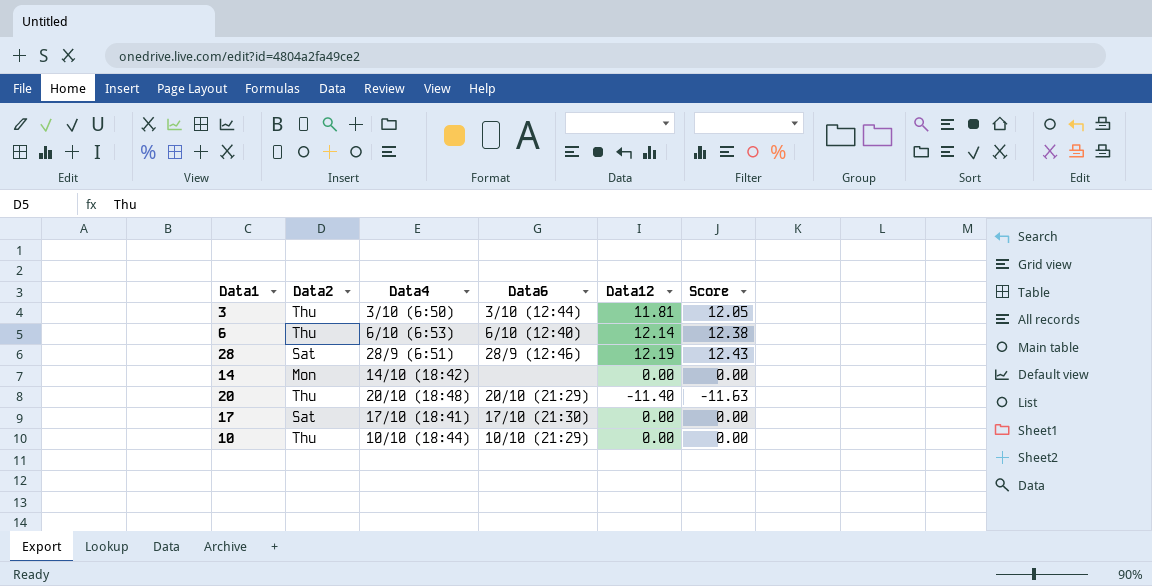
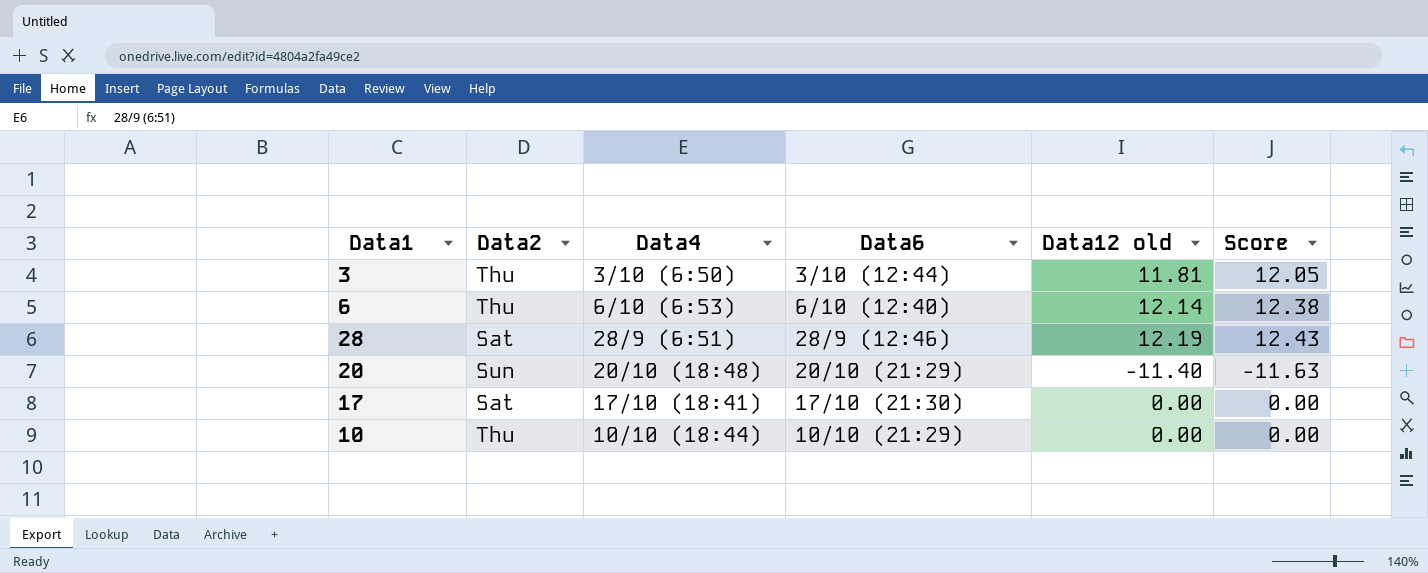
column name: Data12 -> Data12 old
row 14: Mon | 14/10 (18:42) | none | 0.00 | 0.00 -> none
20 | Data2: Thu -> Sun

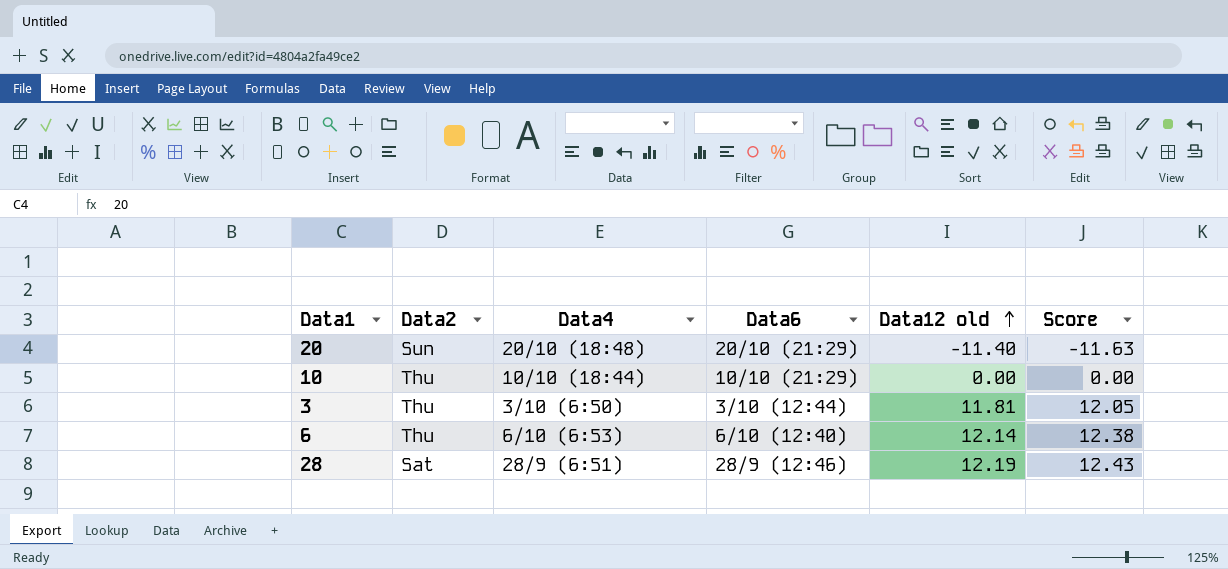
row order: none -> Data12 old ascending
row 17: Sat | 17/10 (18:41) | 17/10 (21:30) | 0.00 | 0.00 -> none

